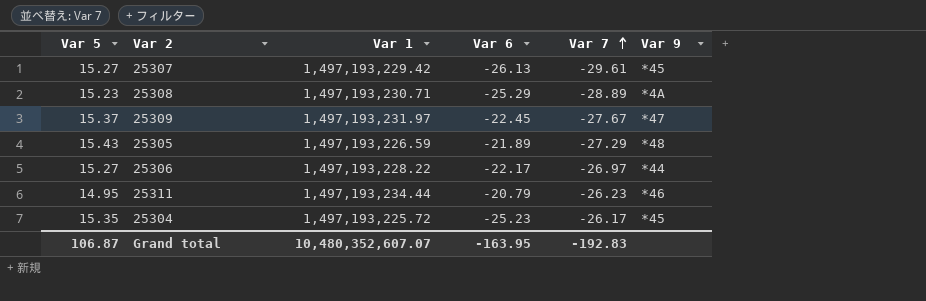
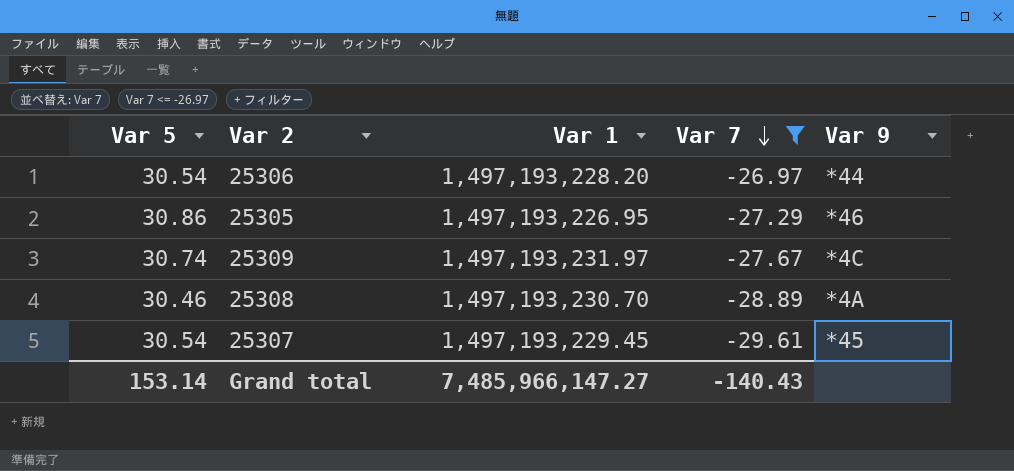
filter: none -> Var 7 <= -26.97
row order: Var 7 ascending -> Var 7 descending
column Var 6 | position: 4 -> none
25306 | Var 5: 15.27 -> 30.54
25306 | Var 1: 1,497,193,228.22 -> 1,497,193,228.20
25305 | Var 5: 15.43 -> 30.86
25305 | Var 1: 1,497,193,226.59 -> 1,497,193,226.95
25305 | Var 9: *48 -> *46
25309 | Var 5: 15.37 -> 30.74
25309 | Var 9: *47 -> *4C
25308 | Var 5: 15.23 -> 30.46
25308 | Var 1: 1,497,193,230.71 -> 1,497,193,230.70
25307 | Var 5: 15.27 -> 30.54
25307 | Var 1: 1,497,193,229.42 -> 1,497,193,229.45
Grand total | Var 5: 106.87 -> 153.14
Grand total | Var 1: 10,480,352,607.07 -> 7,485,966,147.27
Grand total | Var 7: -192.83 -> -140.43

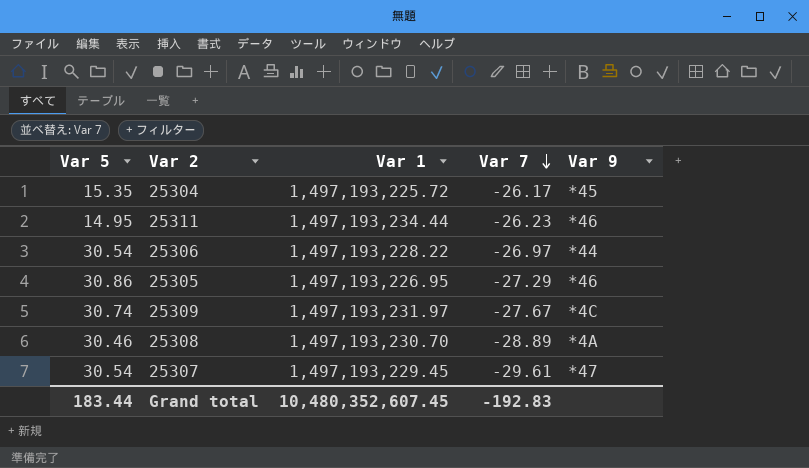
filter: Var 7 <= -26.97 -> none
25306 | Var 1: 1,497,193,228.20 -> 1,497,193,228.22
25307 | Var 9: *45 -> *47
Grand total | Var 5: 153.14 -> 183.44
Grand total | Var 1: 7,485,966,147.27 -> 10,480,352,607.45
Grand total | Var 7: -140.43 -> -192.83

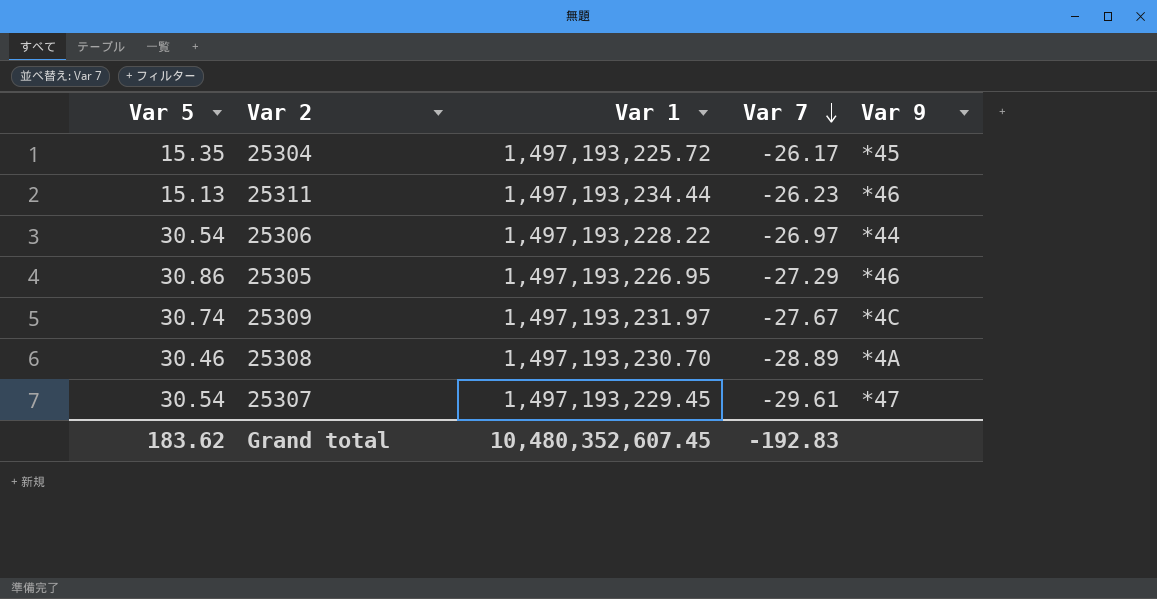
25311 | Var 5: 14.95 -> 15.13
Grand total | Var 5: 183.44 -> 183.62

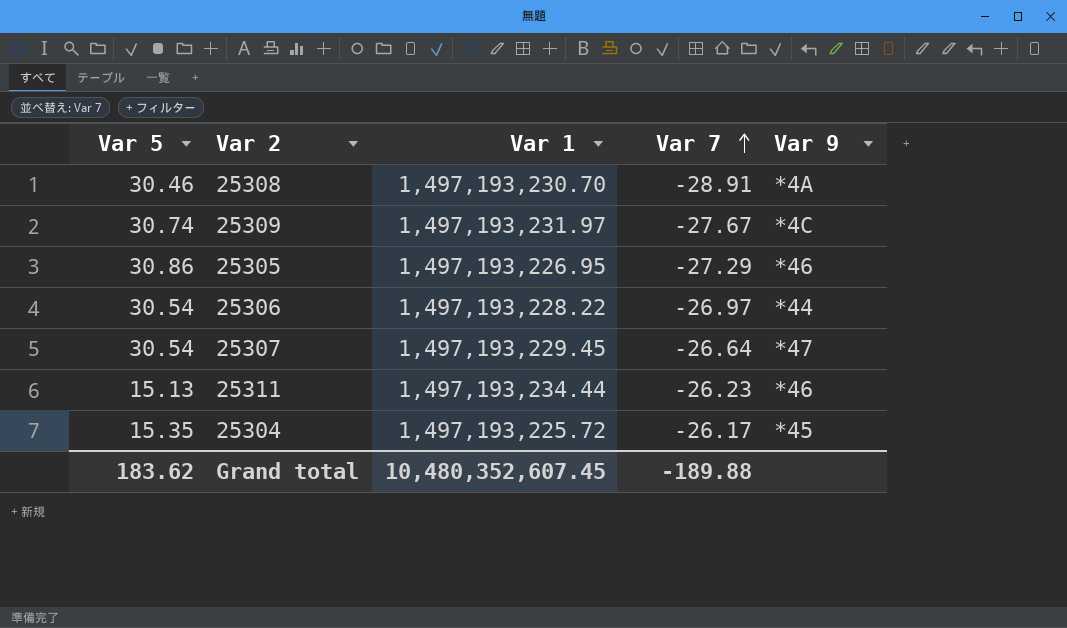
row order: Var 7 descending -> Var 7 ascending
25308 | Var 7: -28.89 -> -28.91
25307 | Var 7: -29.61 -> -26.64
Grand total | Var 7: -192.83 -> -189.88

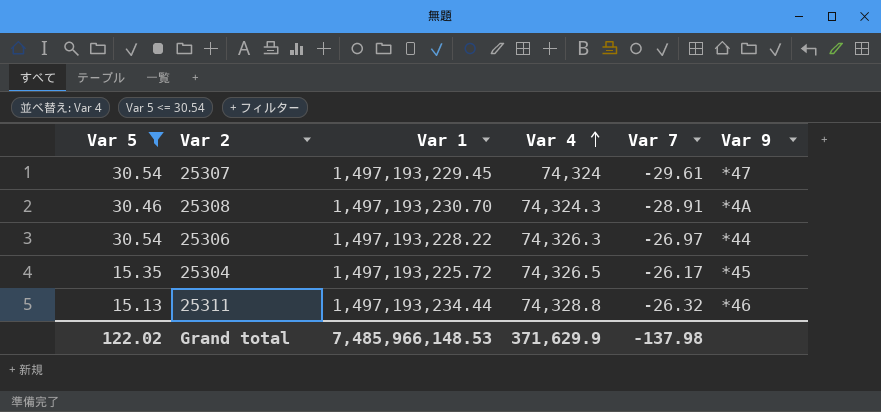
filter: none -> Var 5 <= 30.54
row order: Var 7 ascending -> Var 4 ascending
column Var 4 | position: none -> 4
25307 | Var 7: -26.64 -> -29.61
25311 | Var 7: -26.23 -> -26.32
Grand total | Var 5: 183.62 -> 122.02
Grand total | Var 1: 10,480,352,607.45 -> 7,485,966,148.53
Grand total | Var 7: -189.88 -> -137.98

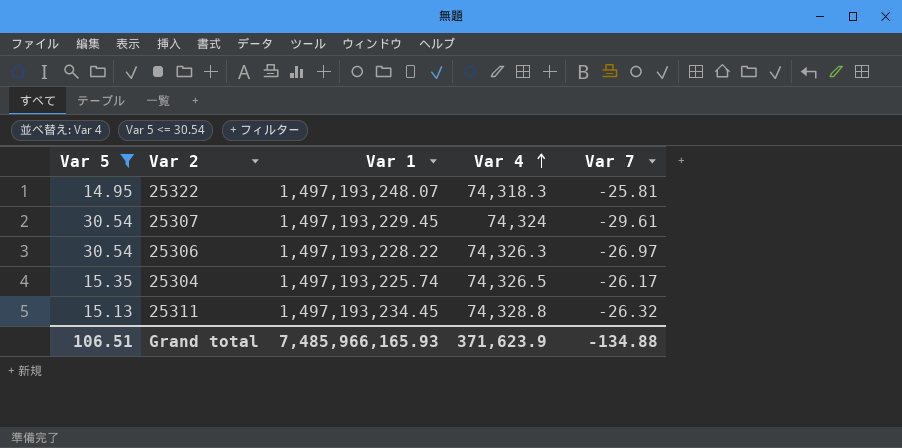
column Var 9 | position: 6 -> none
row 25308: 30.46 | 1,497,193,230.70 | 74,324.3 | -28.91 | *4A -> none
row 25322: none -> 14.95 | 1,497,193,248.07 | 74,318.3 | -25.81
25304 | Var 1: 1,497,193,225.72 -> 1,497,193,225.74
25311 | Var 1: 1,497,193,234.44 -> 1,497,193,234.45
Grand total | Var 5: 122.02 -> 106.51
Grand total | Var 1: 7,485,966,148.53 -> 7,485,966,165.93
Grand total | Var 4: 371,629.9 -> 371,623.9
Grand total | Var 7: -137.98 -> -134.88

